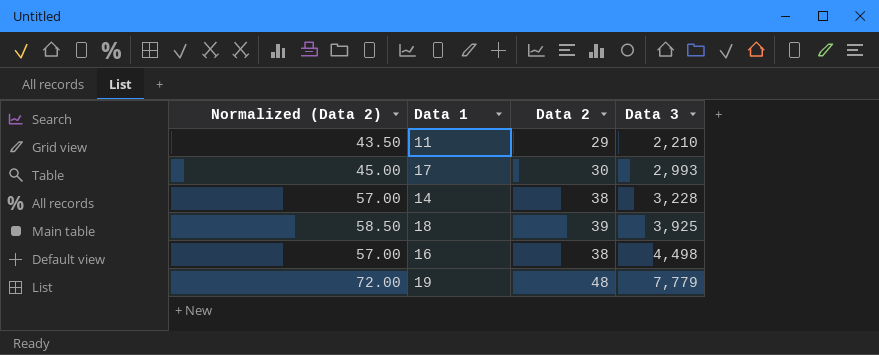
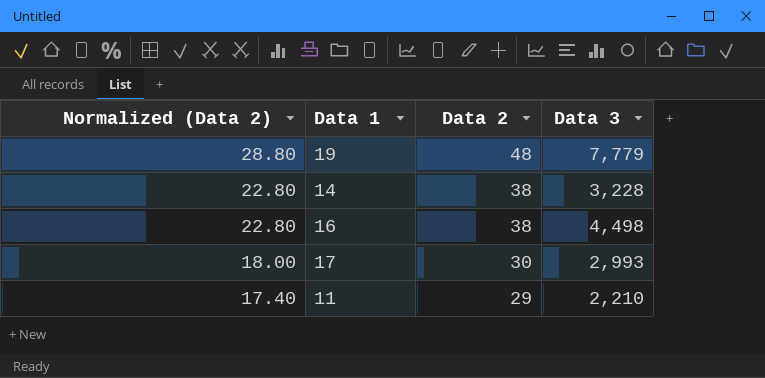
row order: Data 3 ascending -> Normalized (Data 2) descending
column Normalized (Data 2) | formula: [Data 2] * 1.5 -> [Data 2] * 0.6
row 18: 58.50 | 39 | 3,925 -> none

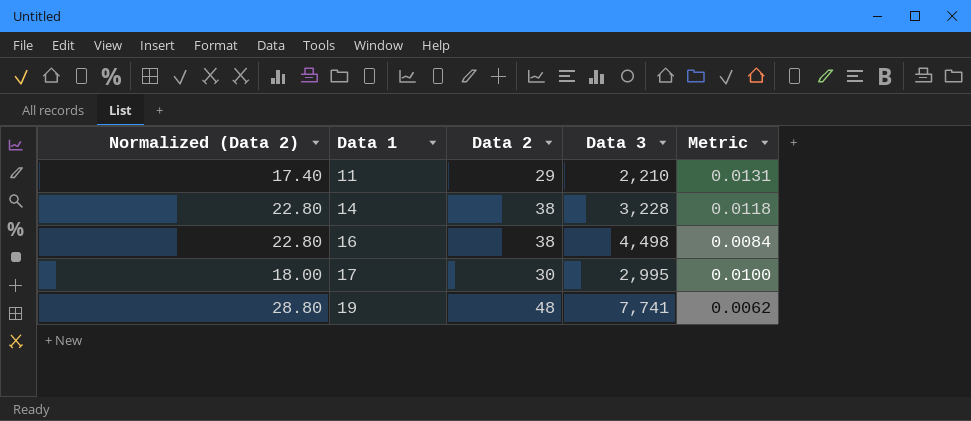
row order: Normalized (Data 2) descending -> Data 1 ascending
column Metric | formula: none -> [Data 2] / [Data 3]
17 | Data 3: 2,993 -> 2,995
19 | Data 3: 7,779 -> 7,741

